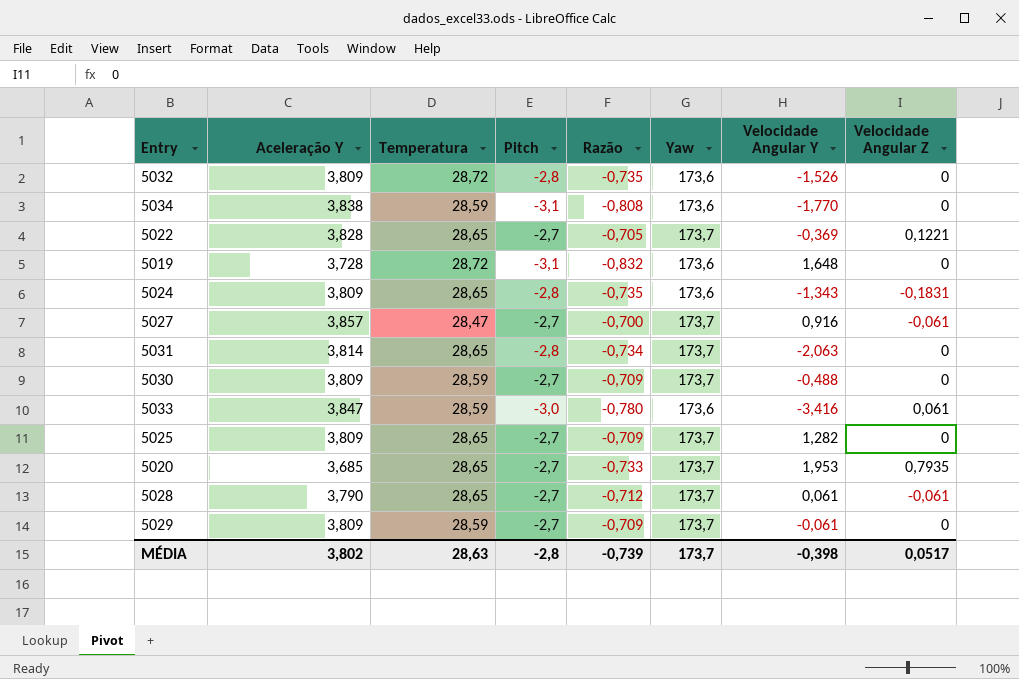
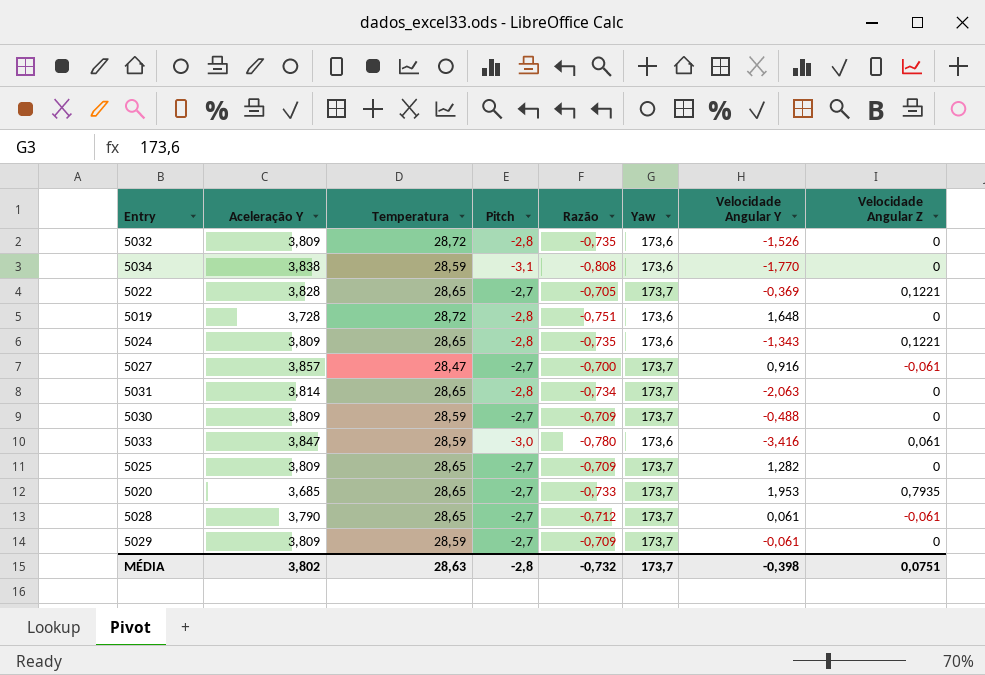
5019 | Pitch: -3,1 -> -2,8
5019 | Razão: -0,832 -> -0,751
5024 | Velocidade Angular Z: -0,1831 -> 0,1221
MÉDIA | Razão: -0,739 -> -0,732
MÉDIA | Velocidade Angular Z: 0,0517 -> 0,0751

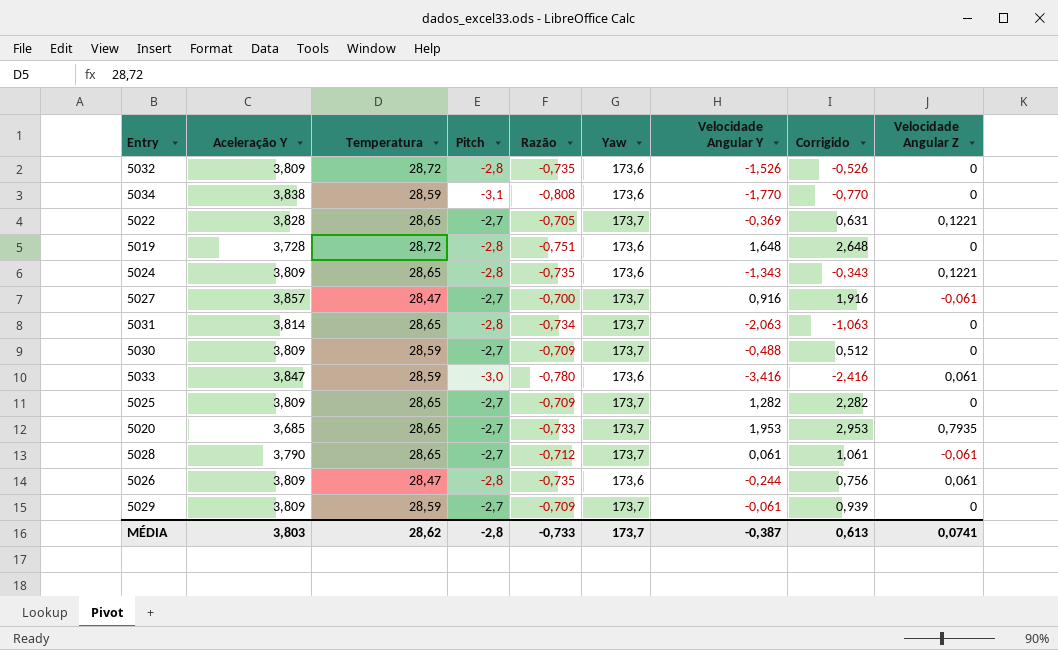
column Corrigido | formula: none -> [Velocidade Angular Y] + 1
row 5026: none -> 3,809 | 28,47 | -2,8 | -0,735 | 173,6 | -0,244 | 0,756 | 0,061
MÉDIA | Aceleração Y: 3,802 -> 3,803
MÉDIA | Temperatura: 28,63 -> 28,62
MÉDIA | Razão: -0,732 -> -0,733
MÉDIA | Velocidade Angular Y: -0,398 -> -0,387
MÉDIA | Velocidade Angular Z: 0,0751 -> 0,0741

